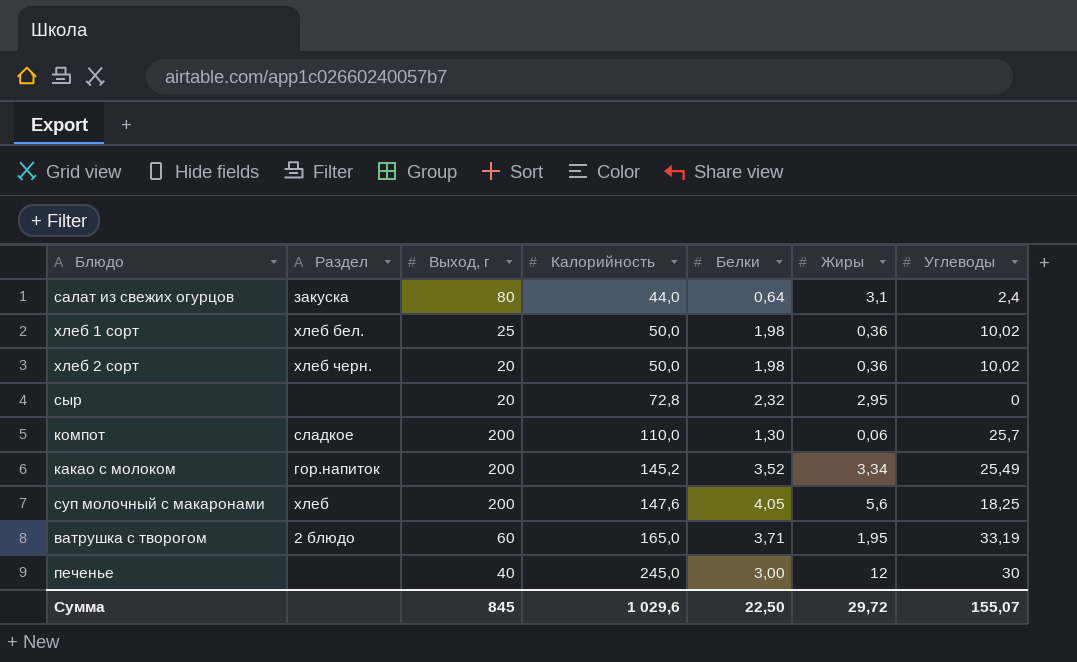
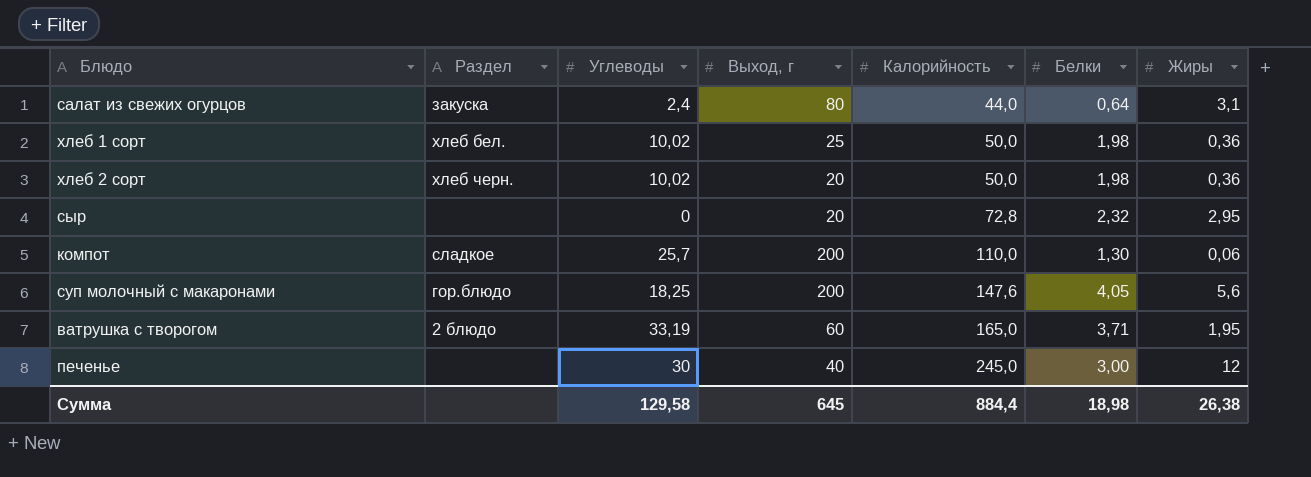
column Углеводы | position: 7 -> 3
row какао с молоком: гор.напиток | 200 | 145,2 | 3,52 | 3,34 | 25,49 -> none
суп молочный с макаронами | Раздел: хлеб -> гор.блюдо
Сумма | Углеводы: 155,07 -> 129,58
Сумма | Выход, г: 845 -> 645
Сумма | Калорийность: 1 029,6 -> 884,4
Сумма | Белки: 22,50 -> 18,98
Сумма | Жиры: 29,72 -> 26,38

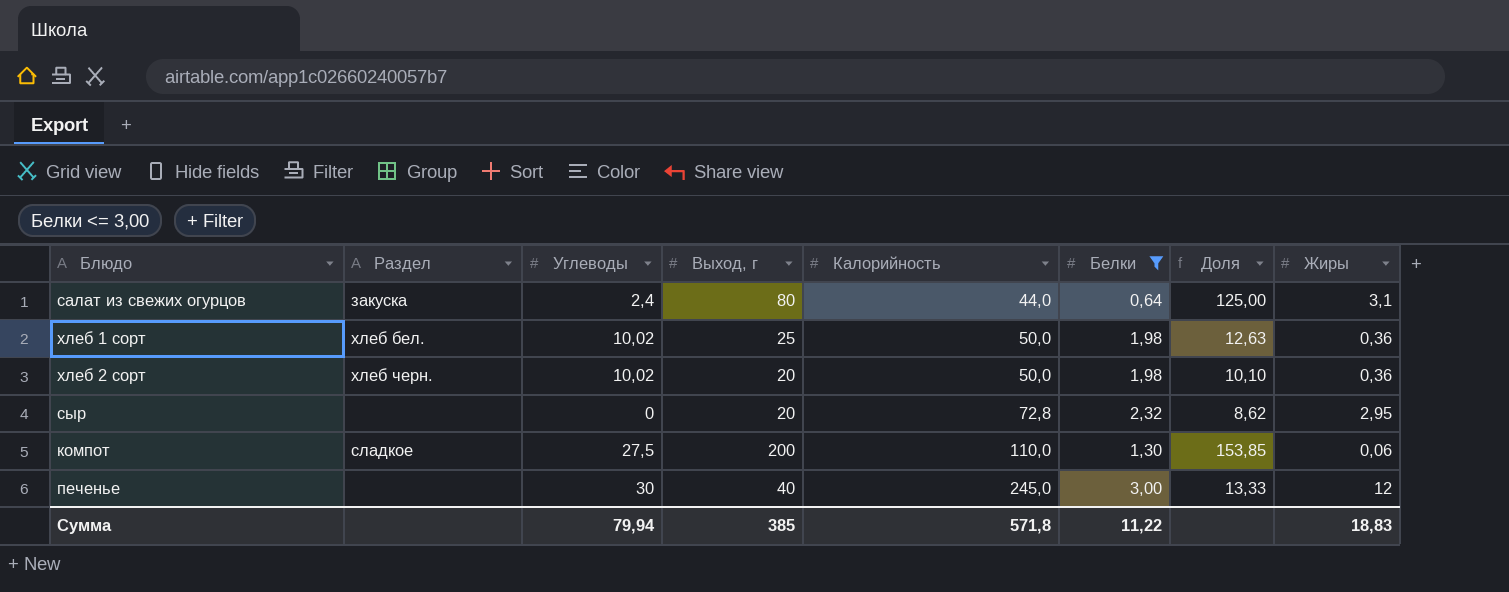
filter: none -> Белки <= 3,00
column Доля | formula: none -> [Выход, г] / [Белки]
компот | Углеводы: 25,7 -> 27,5
Сумма | Углеводы: 129,58 -> 79,94
Сумма | Выход, г: 645 -> 385
Сумма | Калорийность: 884,4 -> 571,8
Сумма | Белки: 18,98 -> 11,22
Сумма | Жиры: 26,38 -> 18,83

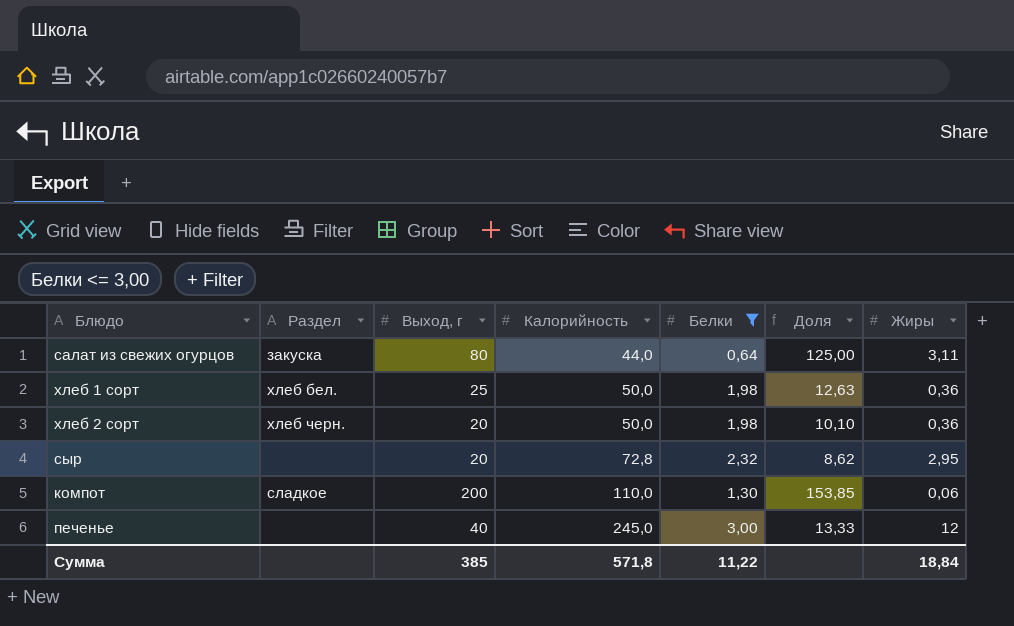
column Углеводы | position: 3 -> none
салат из свежих огурцов | Жиры: 3,1 -> 3,11
Сумма | Жиры: 18,83 -> 18,84

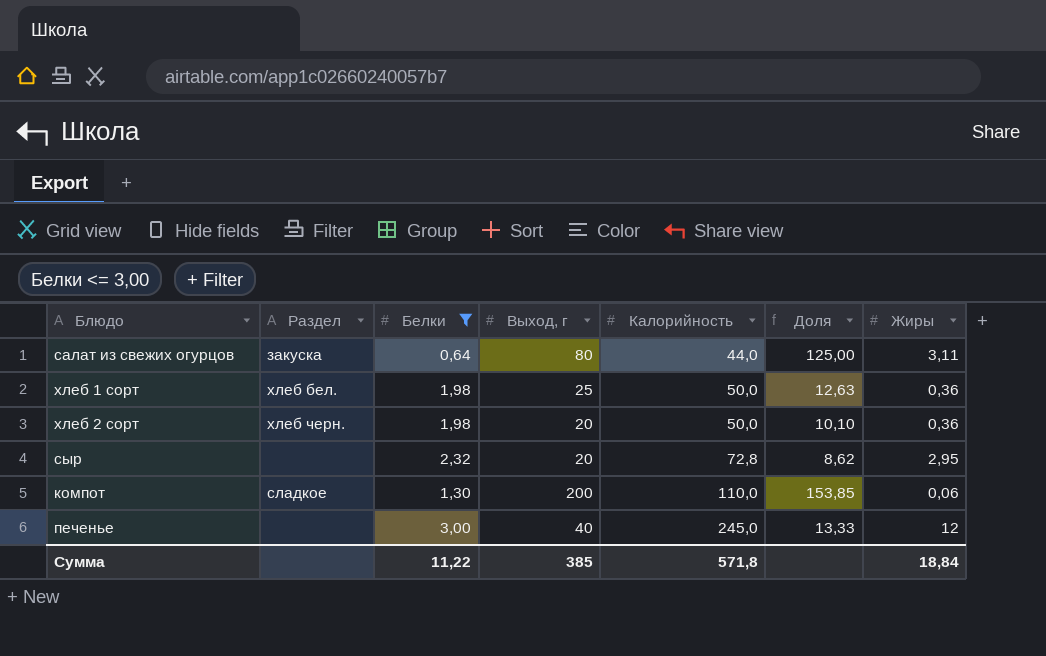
column Белки | position: 5 -> 3

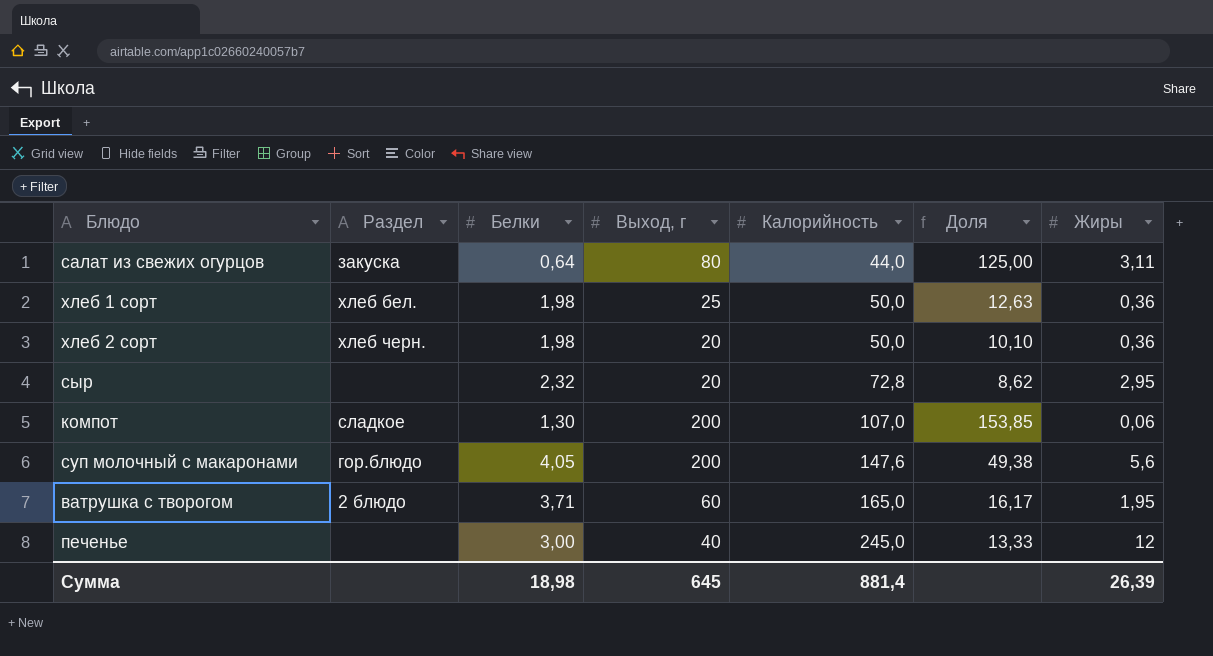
filter: Белки <= 3,00 -> none
компот | Калорийность: 110,0 -> 107,0
Сумма | Белки: 11,22 -> 18,98
Сумма | Выход, г: 385 -> 645
Сумма | Калорийность: 571,8 -> 881,4
Сумма | Жиры: 18,84 -> 26,39

